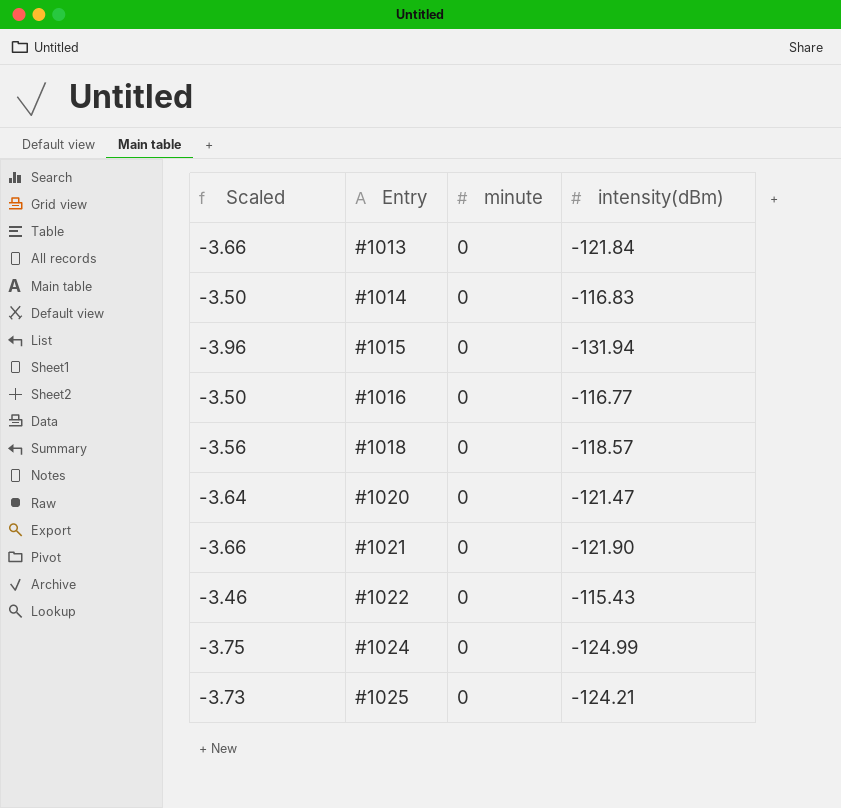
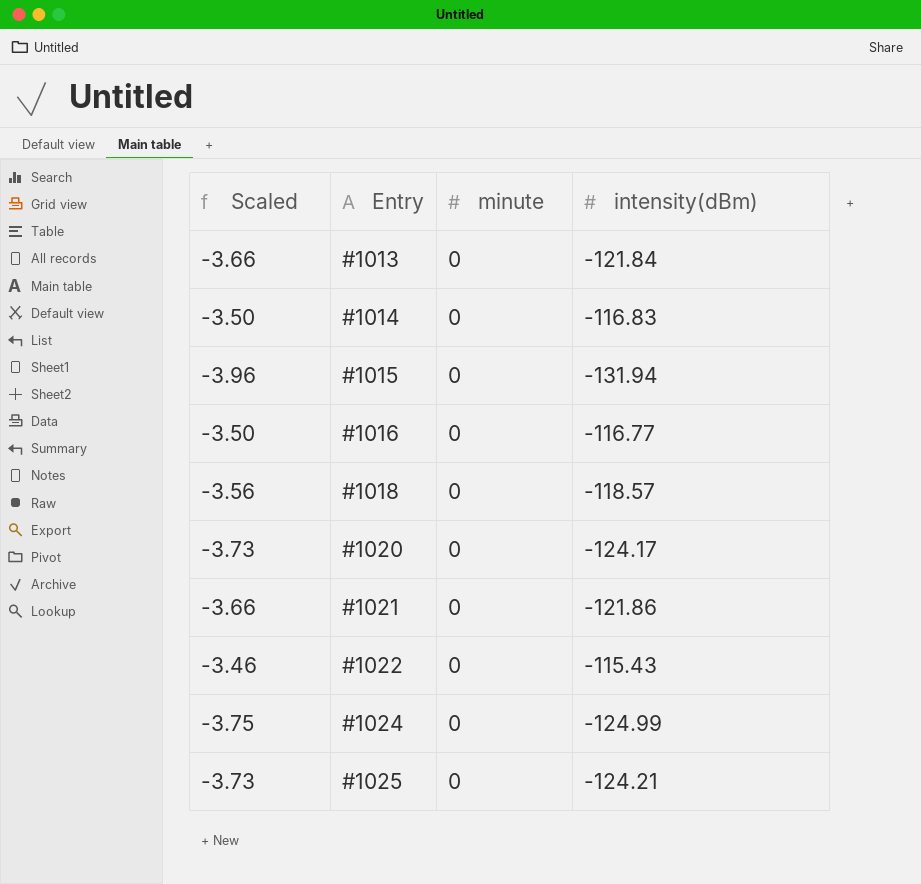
#1020 | Scaled: -3.64 -> -3.73
#1020 | intensity(dBm): -121.47 -> -124.17
#1021 | intensity(dBm): -121.90 -> -121.86

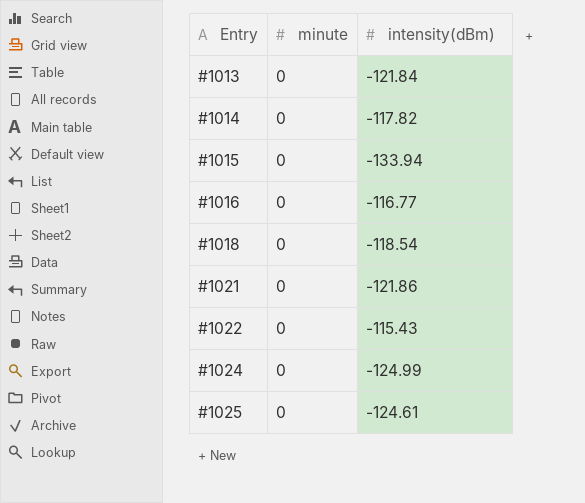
column Scaled | formula: [intensity(dBm)] * 0.03 -> none
row #1020: -3.73 | 0 | -124.17 -> none
#1014 | intensity(dBm): -116.83 -> -117.82
#1015 | intensity(dBm): -131.94 -> -133.94
#1018 | intensity(dBm): -118.57 -> -118.54
#1025 | intensity(dBm): -124.21 -> -124.61

